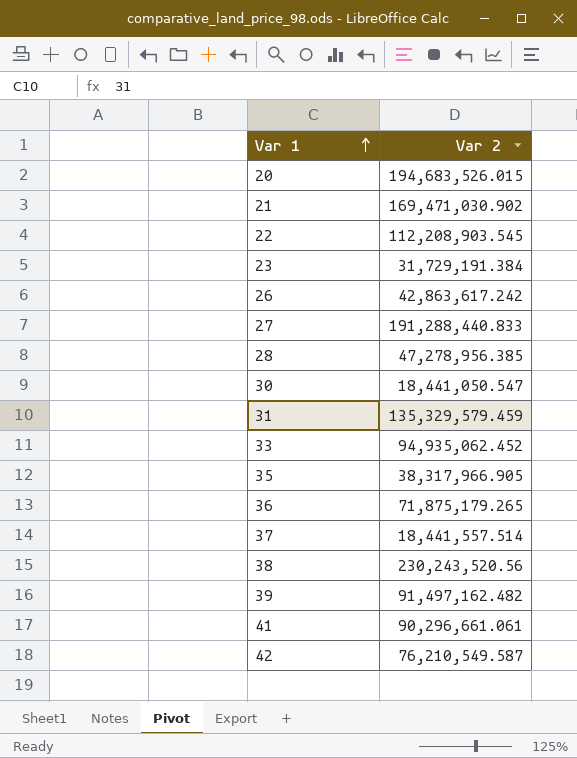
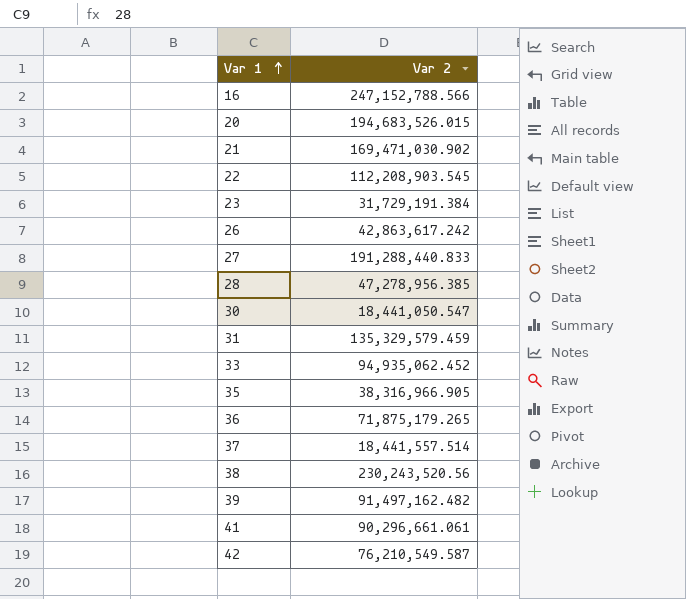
row 16: none -> 247,152,788.566
35 | Var 2: 38,317,966.905 -> 38,316,966.905

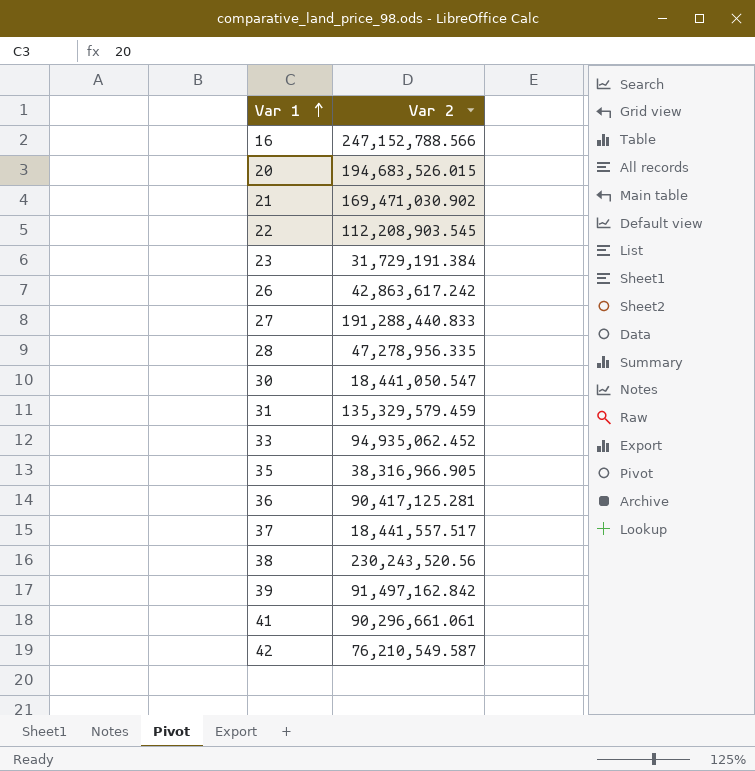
28 | Var 2: 47,278,956.385 -> 47,278,956.335
36 | Var 2: 71,875,179.265 -> 90,417,125.281
37 | Var 2: 18,441,557.514 -> 18,441,557.517
39 | Var 2: 91,497,162.482 -> 91,497,162.842

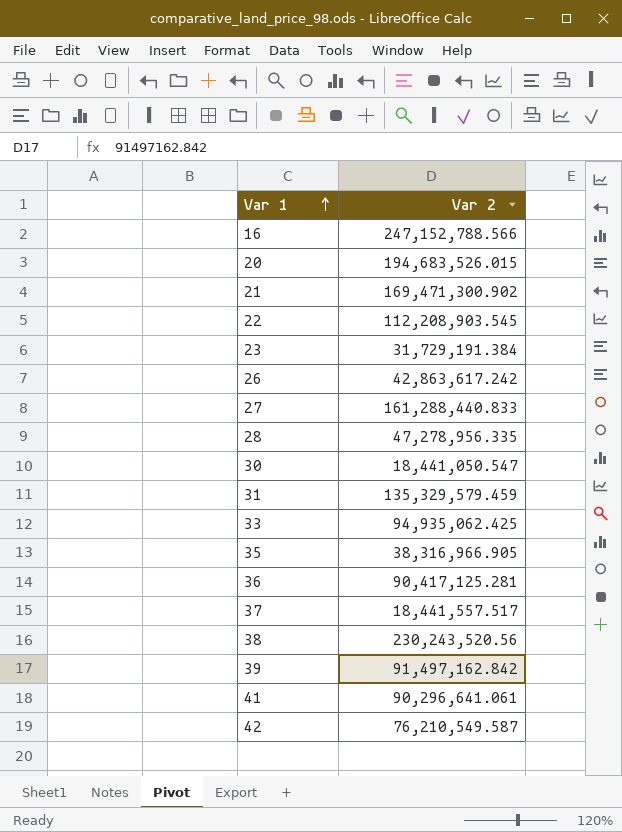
21 | Var 2: 169,471,030.902 -> 169,471,300.902
27 | Var 2: 191,288,440.833 -> 161,288,440.833
33 | Var 2: 94,935,062.452 -> 94,935,062.425
41 | Var 2: 90,296,661.061 -> 90,296,641.061

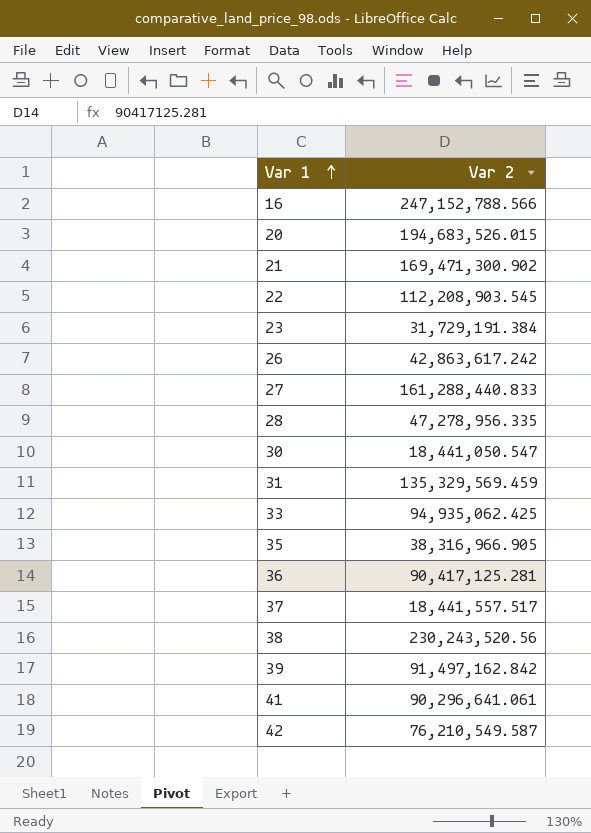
31 | Var 2: 135,329,579.459 -> 135,329,569.459

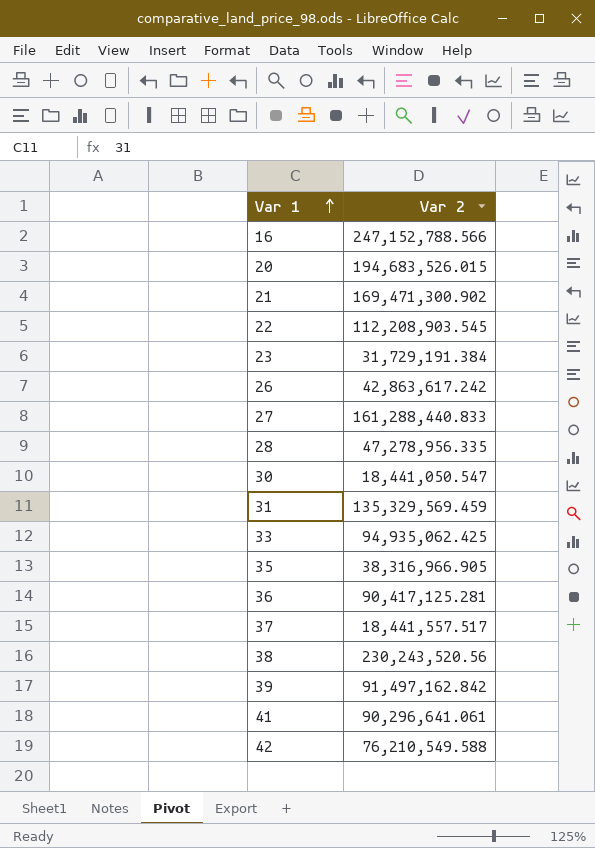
42 | Var 2: 76,210,549.587 -> 76,210,549.588

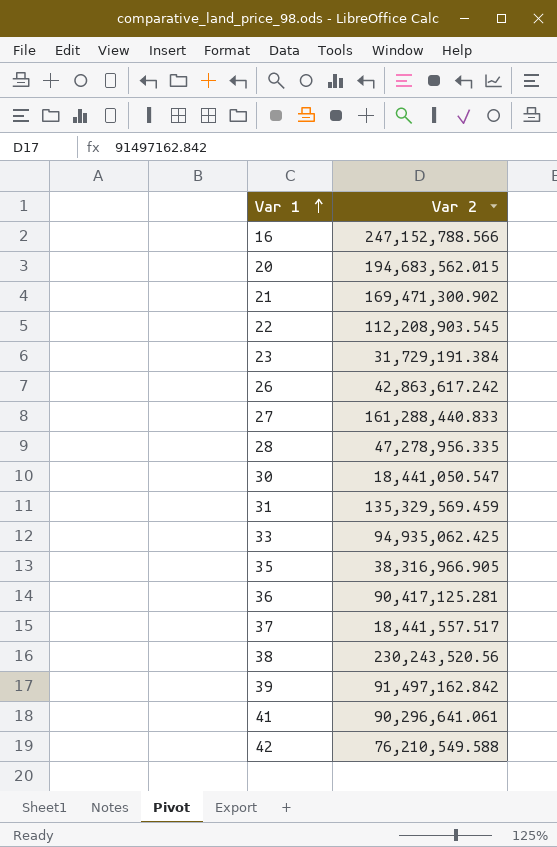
20 | Var 2: 194,683,526.015 -> 194,683,562.015

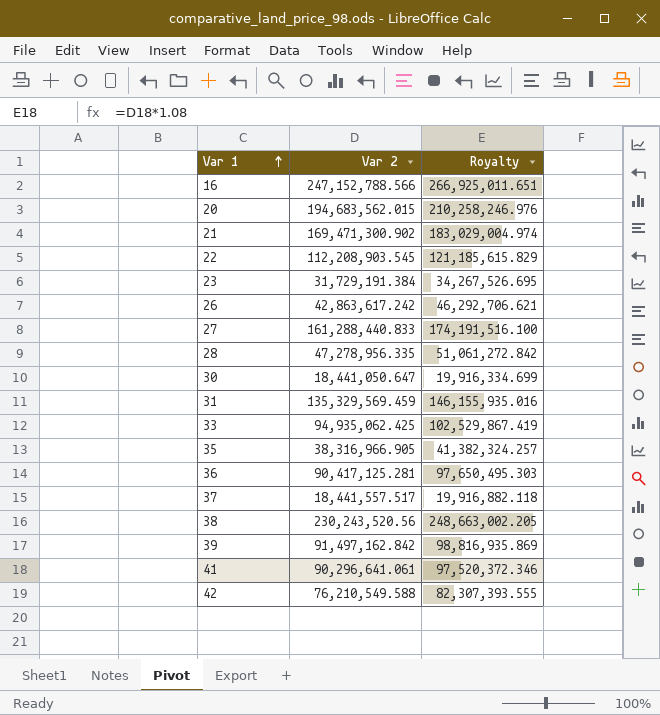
column Royalty | formula: none -> [Var 2] * 1.08
30 | Var 2: 18,441,050.547 -> 18,441,050.647

